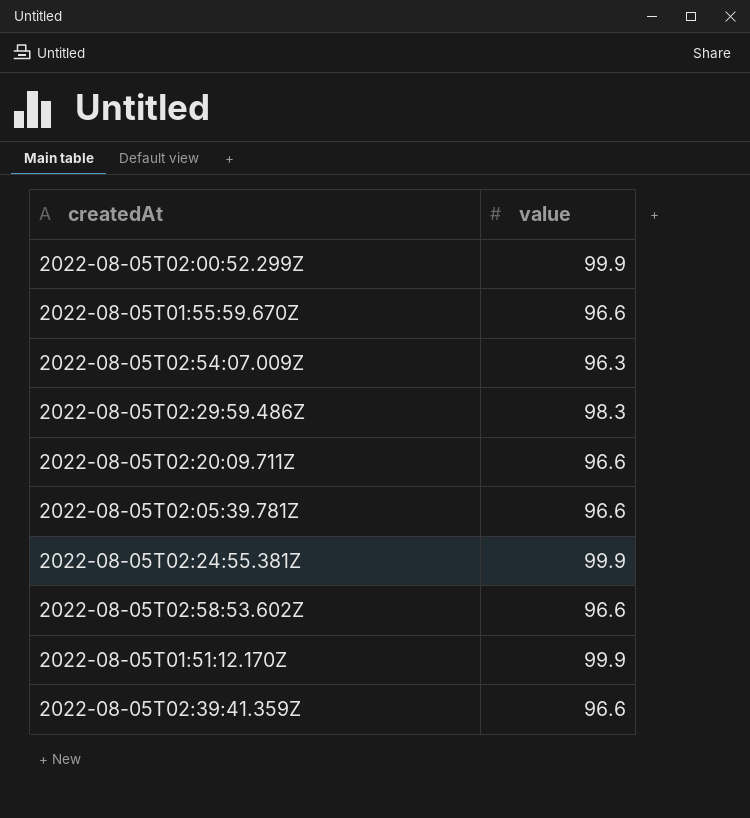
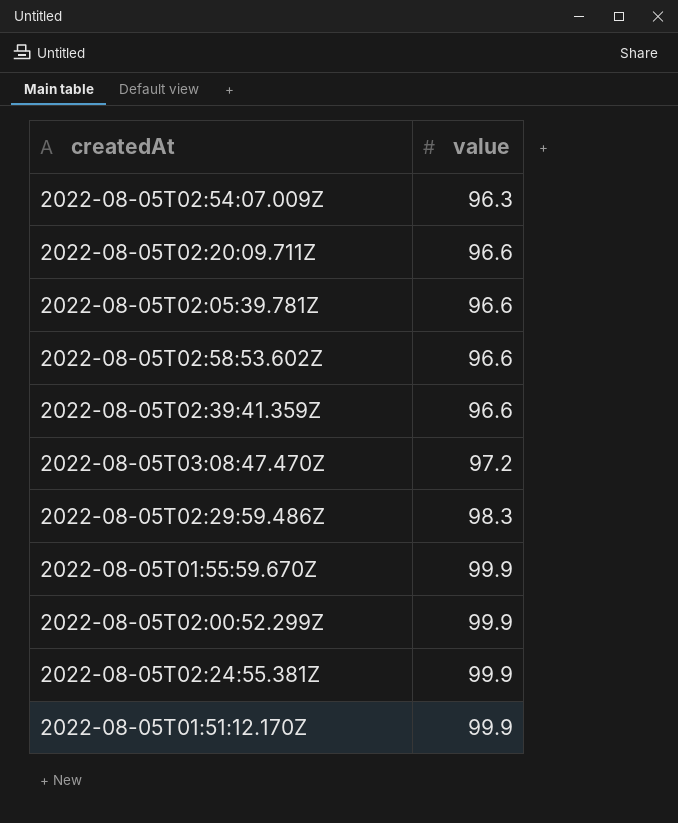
row order: none -> value ascending
row 2022-08-05T03:08:47.470Z: none -> 97.2
2022-08-05T01:55:59.670Z | value: 96.6 -> 99.9

